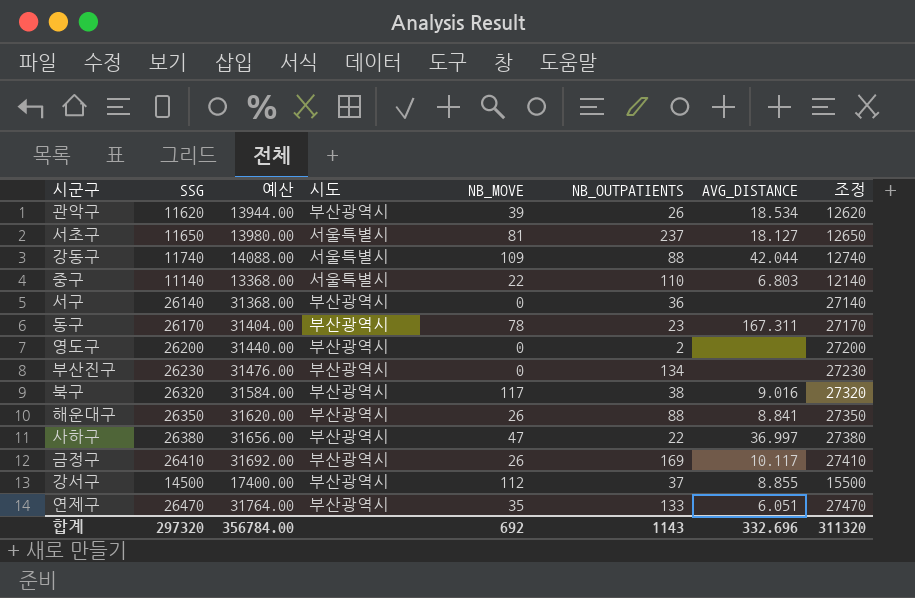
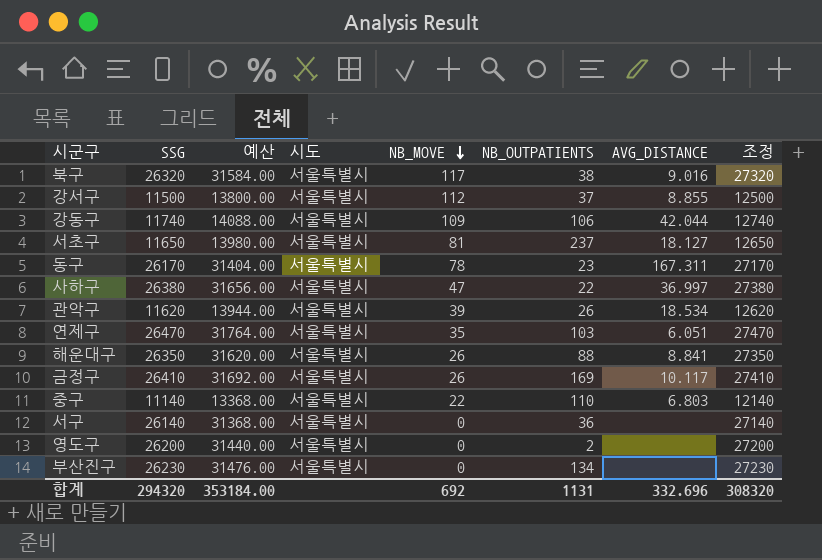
row order: none -> NB_MOVE descending
북구 | 시도: 부산광역시 -> 서울특별시
강서구 | SSG: 14500 -> 11500
강서구 | 예산: 17400.00 -> 13800.00
강서구 | 시도: 부산광역시 -> 서울특별시
강서구 | 조정: 15500 -> 12500
강동구 | NB_OUTPATIENTS: 88 -> 106
동구 | 시도: 부산광역시 -> 서울특별시
사하구 | 시도: 부산광역시 -> 서울특별시
관악구 | 시도: 부산광역시 -> 서울특별시
연제구 | 시도: 부산광역시 -> 서울특별시
연제구 | NB_OUTPATIENTS: 133 -> 103
해운대구 | 시도: 부산광역시 -> 서울특별시
금정구 | 시도: 부산광역시 -> 서울특별시
서구 | 시도: 부산광역시 -> 서울특별시
영도구 | 시도: 부산광역시 -> 서울특별시
부산진구 | 시도: 부산광역시 -> 서울특별시
합계 | SSG: 297320 -> 294320
합계 | 예산: 356784.00 -> 353184.00
합계 | NB_OUTPATIENTS: 1143 -> 1131
합계 | 조정: 311320 -> 308320

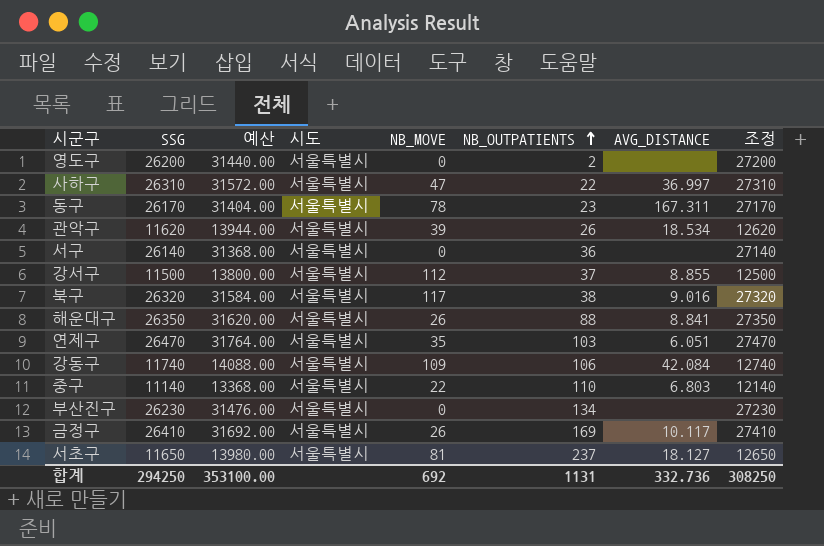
row order: NB_MOVE descending -> NB_OUTPATIENTS ascending
사하구 | SSG: 26380 -> 26310
사하구 | 예산: 31656.00 -> 31572.00
사하구 | 조정: 27380 -> 27310
강동구 | AVG_DISTANCE: 42.044 -> 42.084
합계 | SSG: 294320 -> 294250
합계 | 예산: 353184.00 -> 353100.00
합계 | AVG_DISTANCE: 332.696 -> 332.736
합계 | 조정: 308320 -> 308250

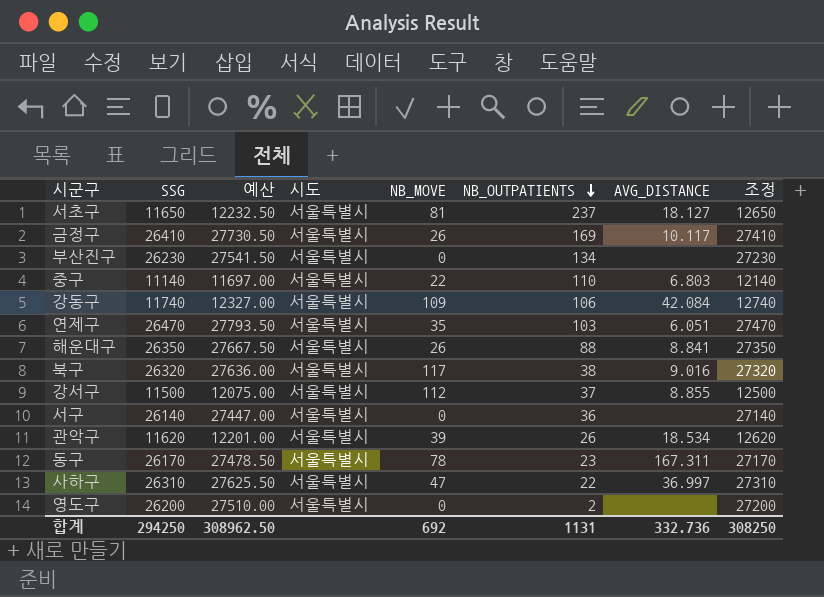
row order: NB_OUTPATIENTS ascending -> NB_OUTPATIENTS descending
column 예산 | formula: [SSG] * 1.2 -> [SSG] * 1.05
합계 | 예산: 353100.00 -> 308962.50

